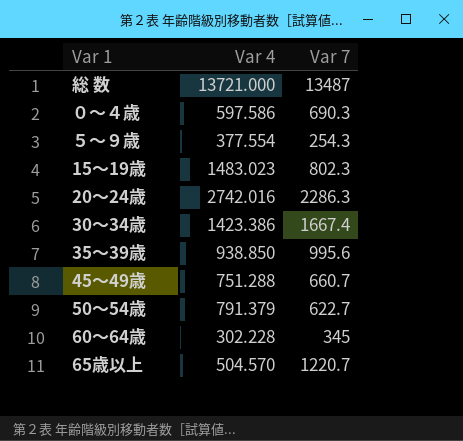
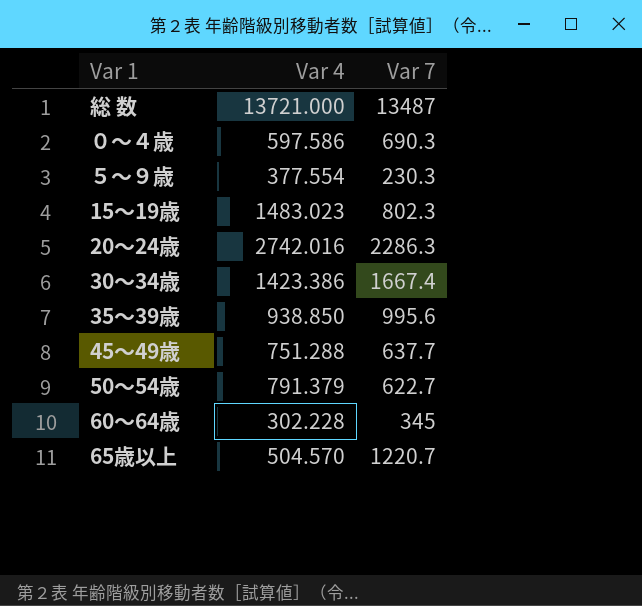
５～９歳 | Var 7: 254.3 -> 230.3
45～49歳 | Var 7: 660.7 -> 637.7

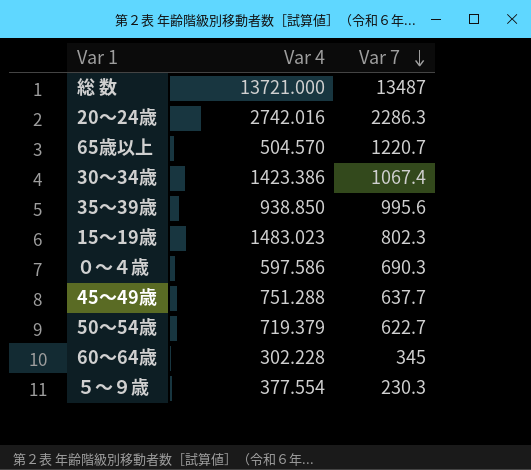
row order: none -> Var 7 descending
30～34歳 | Var 7: 1667.4 -> 1067.4
50～54歳 | Var 4: 791.379 -> 719.379

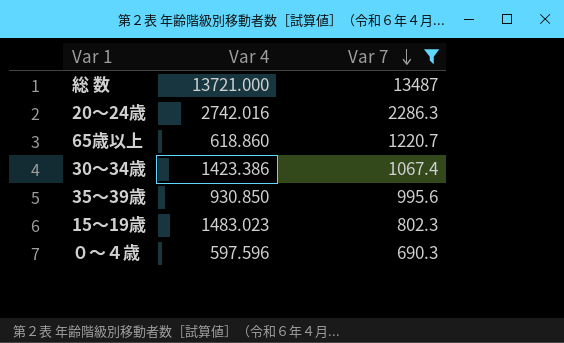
filter: none -> Var 7 >= 690.3
65歳以上 | Var 4: 504.570 -> 618.860
35～39歳 | Var 4: 938.850 -> 930.850
０～４歳 | Var 4: 597.586 -> 597.596

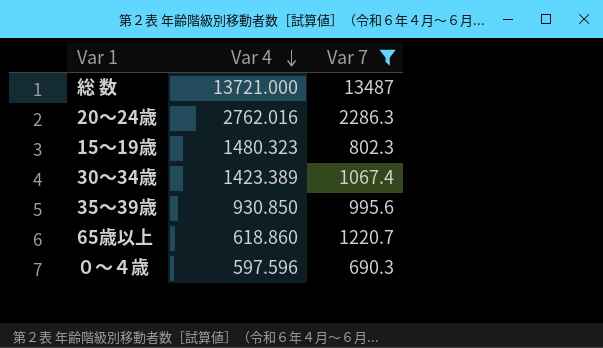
row order: Var 7 descending -> Var 4 descending
20～24歳 | Var 4: 2742.016 -> 2762.016
15～19歳 | Var 4: 1483.023 -> 1480.323
30～34歳 | Var 4: 1423.386 -> 1423.389

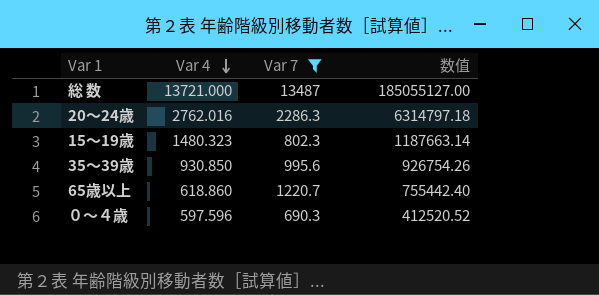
column 数值 | formula: none -> [Var 4] * [Var 7]
row 30～34歳: 1423.389 | 1067.4 -> none

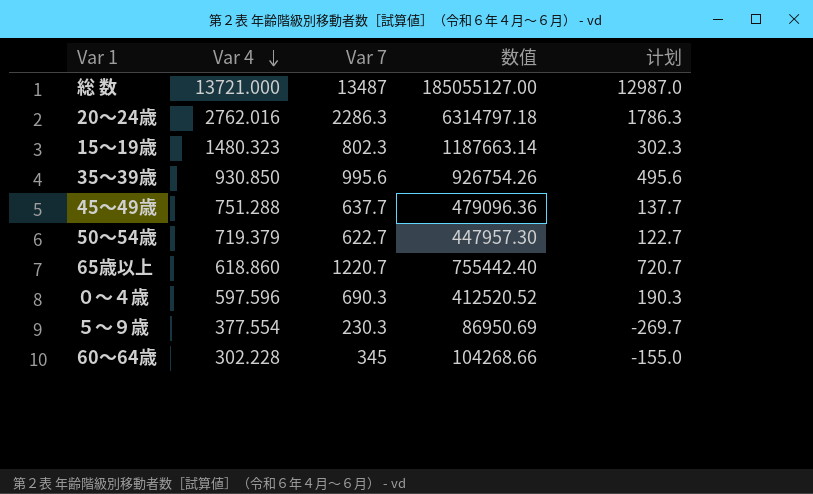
filter: Var 7 >= 690.3 -> none
column 计划 | formula: none -> [Var 7] - 500

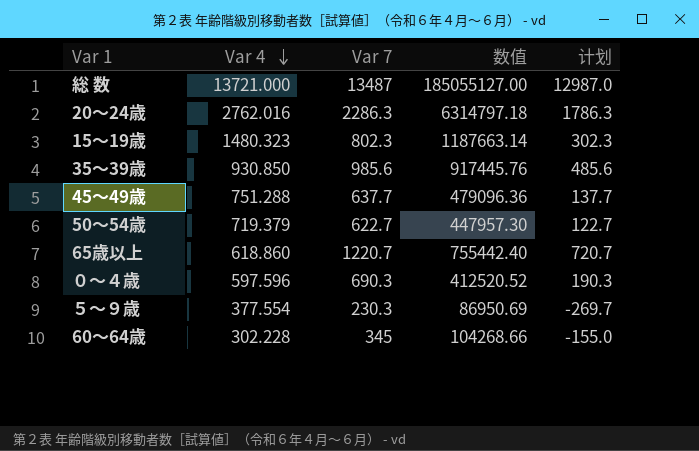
35～39歳 | Var 7: 995.6 -> 985.6
35～39歳 | 数值: 926754.26 -> 917445.76
35～39歳 | 计划: 495.6 -> 485.6

